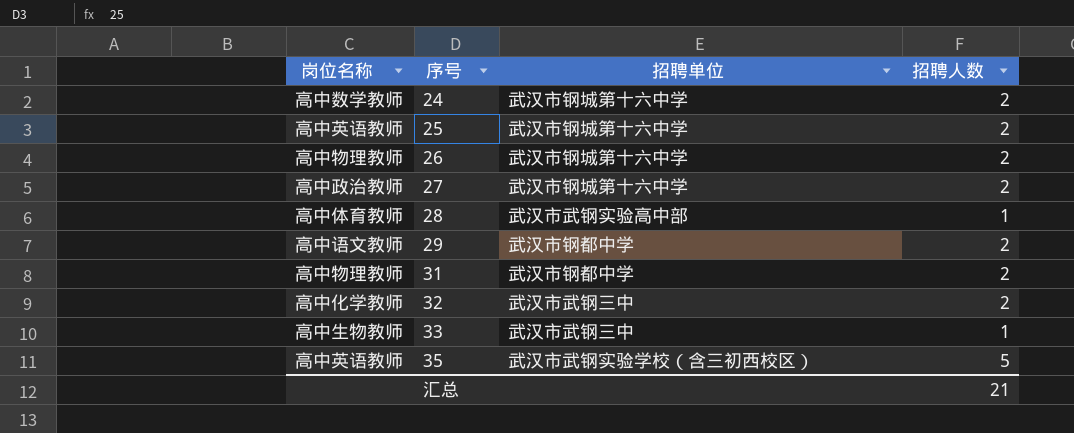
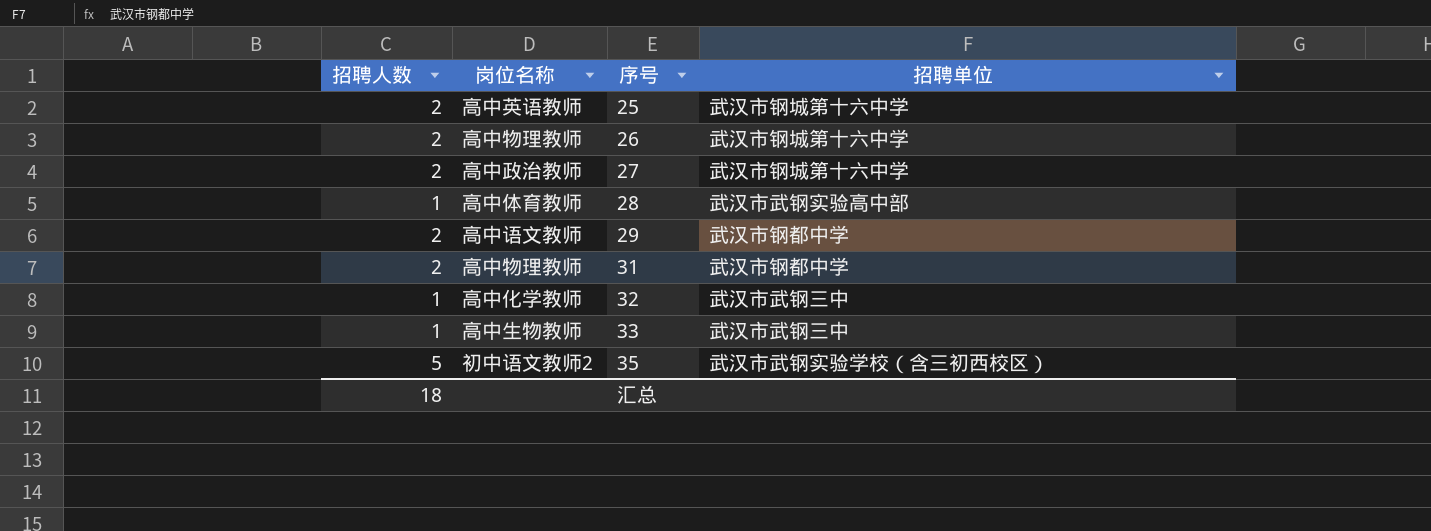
column 招聘人数 | position: 4 -> 1
row 24: 高中数学教师 | 武汉市钢城第十六中学 | 2 -> none
32 | 招聘人数: 2 -> 1
35 | 岗位名称: 高中英语教师 -> 初中语文教师2
汇总 | 招聘人数: 21 -> 18

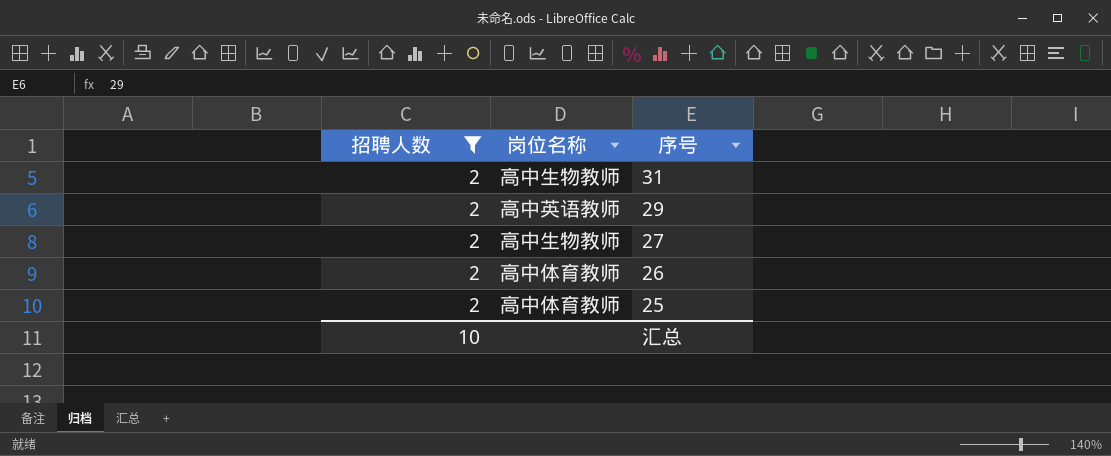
filter: none -> 招聘人数 = 2
row order: 序号 ascending -> 序号 descending
column 招聘单位 | position: 4 -> none
31 | 岗位名称: 高中物理教师 -> 高中生物教师
29 | 岗位名称: 高中语文教师 -> 高中英语教师
27 | 岗位名称: 高中政治教师 -> 高中生物教师
26 | 岗位名称: 高中物理教师 -> 高中体育教师
25 | 岗位名称: 高中英语教师 -> 高中体育教师
汇总 | 招聘人数: 18 -> 10

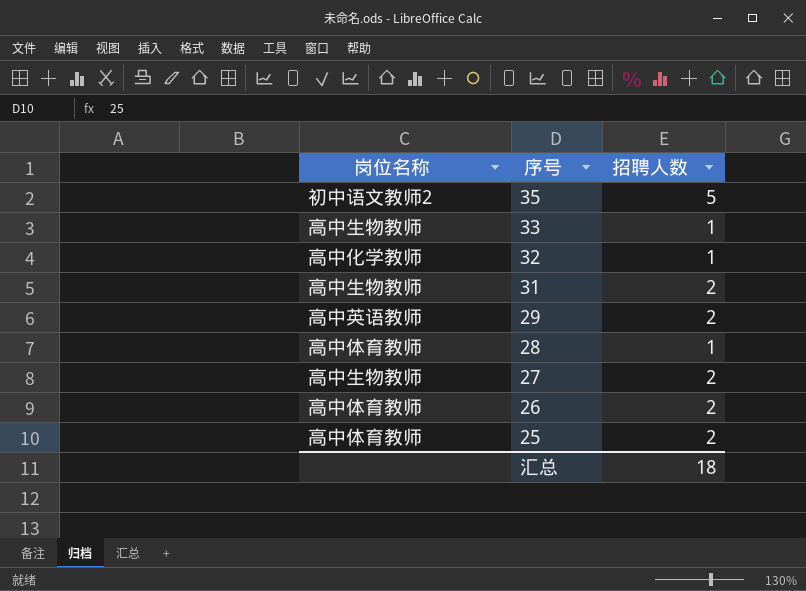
filter: 招聘人数 = 2 -> none
column 招聘人数 | position: 1 -> 3
汇总 | 招聘人数: 10 -> 18

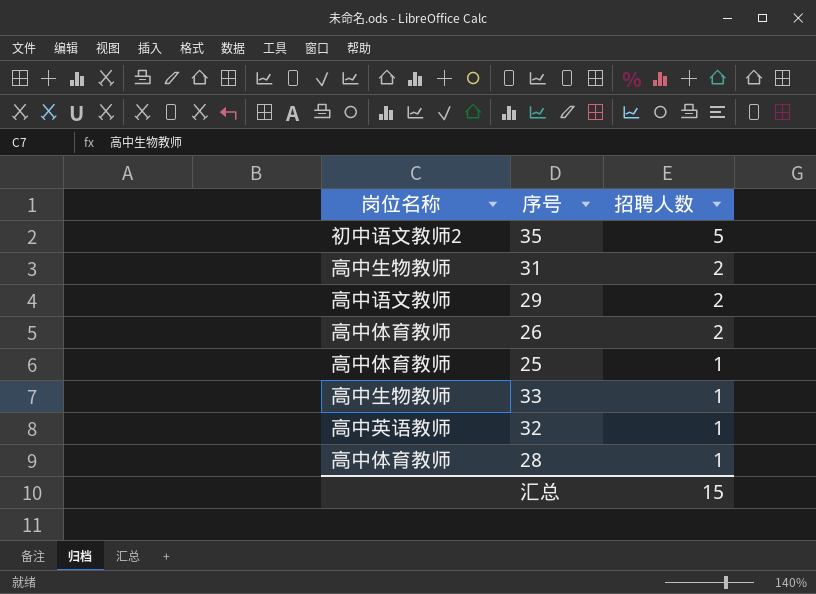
row order: 序号 descending -> 招聘人数 descending
row 27: 高中生物教师 | 2 -> none
29 | 岗位名称: 高中英语教师 -> 高中语文教师
25 | 招聘人数: 2 -> 1
32 | 岗位名称: 高中化学教师 -> 高中英语教师
汇总 | 招聘人数: 18 -> 15

